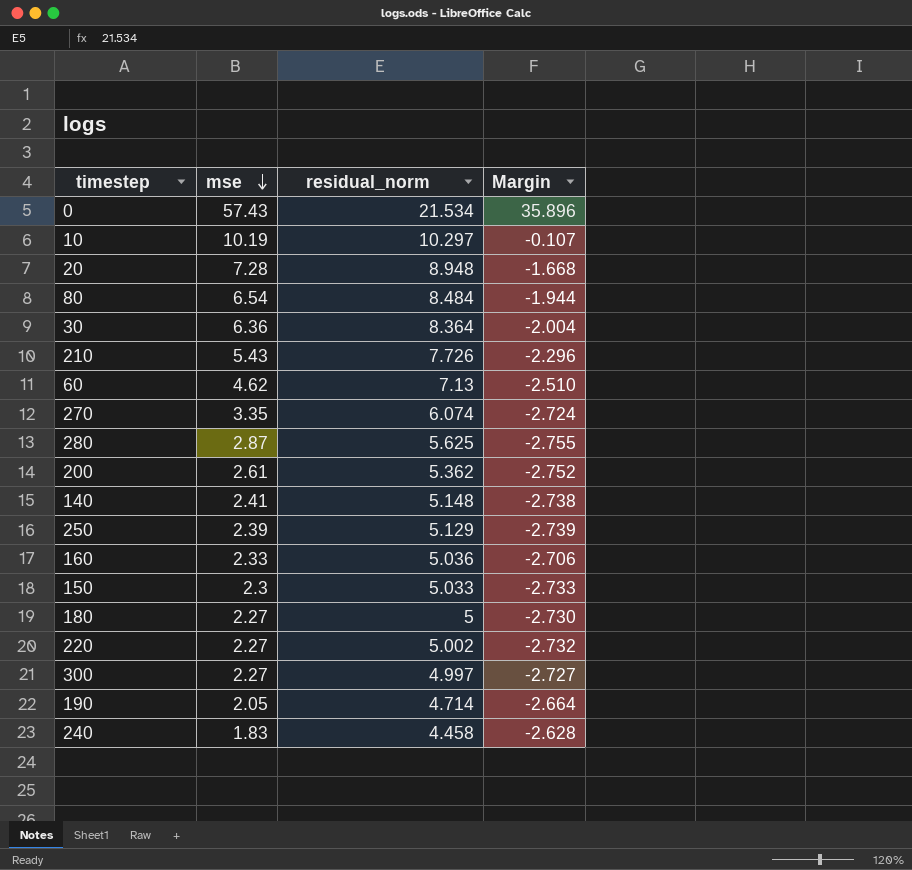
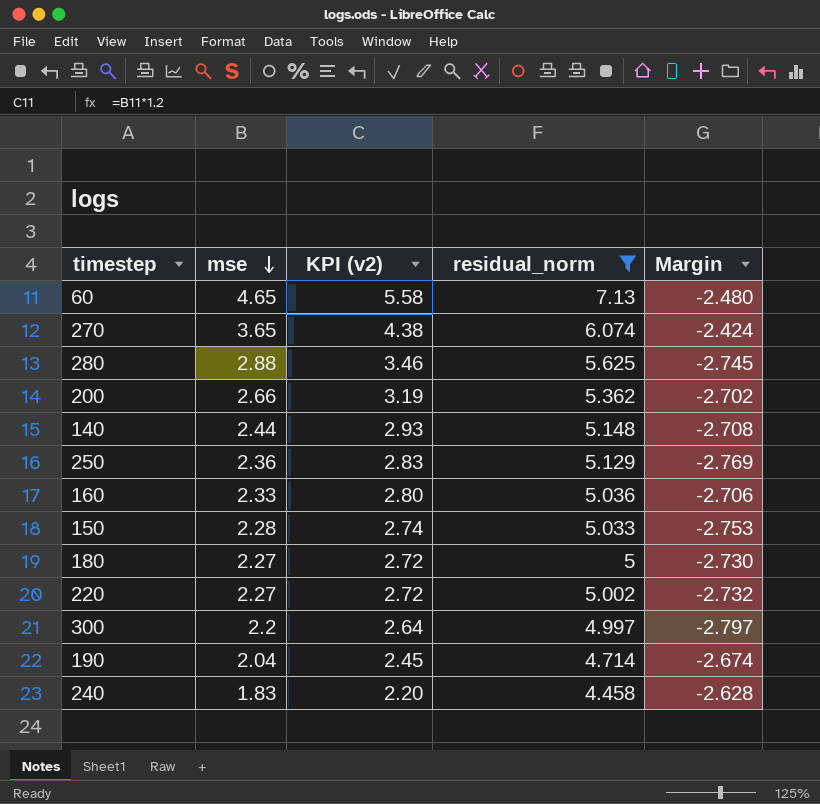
filter: none -> residual_norm <= 7.13
column KPI (v2) | formula: none -> [mse] * 1.2
60 | mse: 4.62 -> 4.65
60 | Margin: -2.510 -> -2.480
270 | mse: 3.35 -> 3.65
270 | Margin: -2.724 -> -2.424
280 | mse: 2.87 -> 2.88
280 | Margin: -2.755 -> -2.745
200 | mse: 2.61 -> 2.66
200 | Margin: -2.752 -> -2.702
140 | mse: 2.41 -> 2.44
140 | Margin: -2.738 -> -2.708
250 | mse: 2.39 -> 2.36
250 | Margin: -2.739 -> -2.769
150 | mse: 2.3 -> 2.28
150 | Margin: -2.733 -> -2.753
300 | mse: 2.27 -> 2.2
300 | Margin: -2.727 -> -2.797
190 | mse: 2.05 -> 2.04
190 | Margin: -2.664 -> -2.674

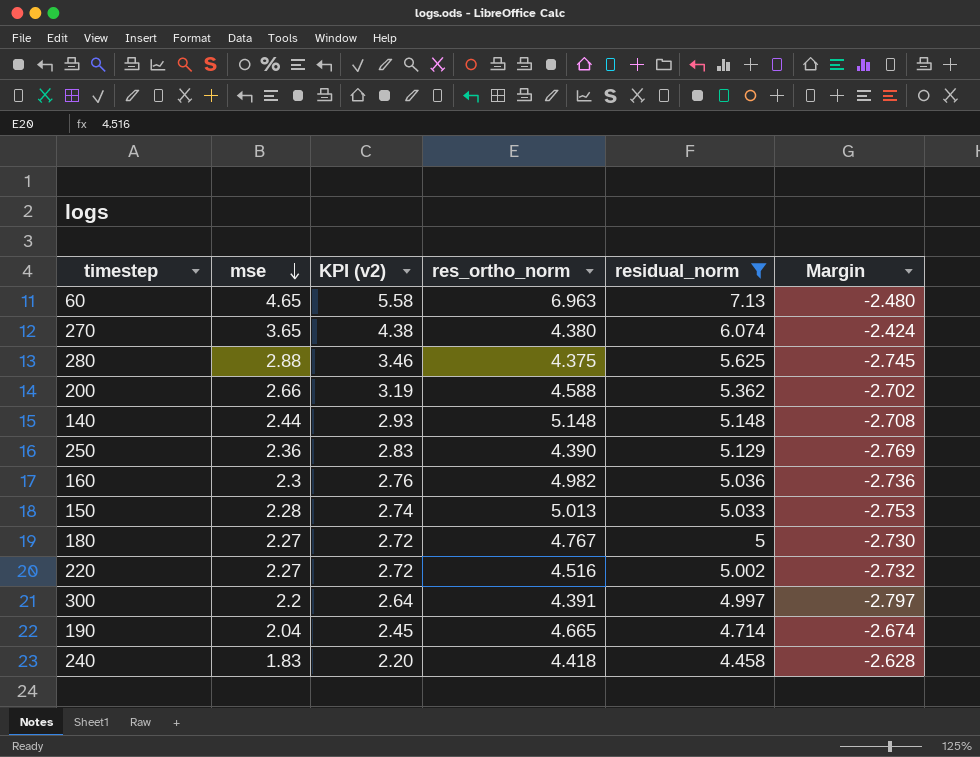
column res_ortho_norm | position: none -> 4
160 | mse: 2.33 -> 2.3
160 | KPI (v2): 2.80 -> 2.76
160 | Margin: -2.706 -> -2.736

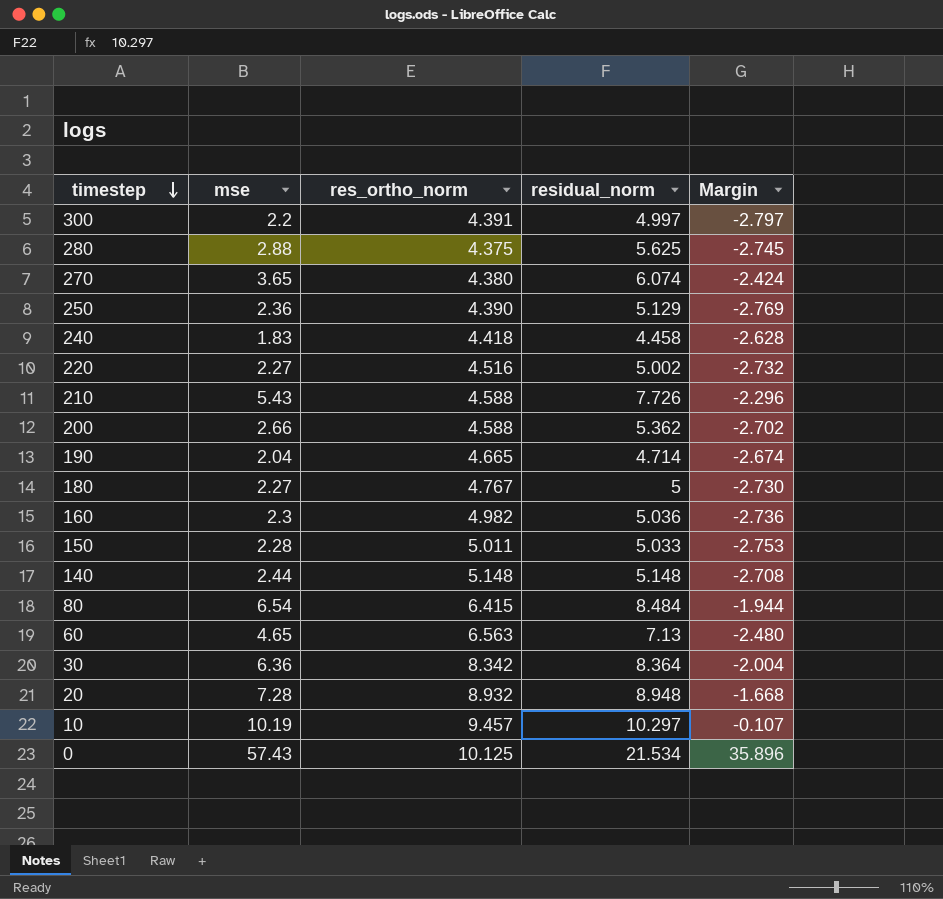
filter: residual_norm <= 7.13 -> none
row order: mse descending -> timestep descending
column KPI (v2) | formula: [mse] * 1.2 -> none
150 | res_ortho_norm: 5.013 -> 5.011
60 | res_ortho_norm: 6.963 -> 6.563

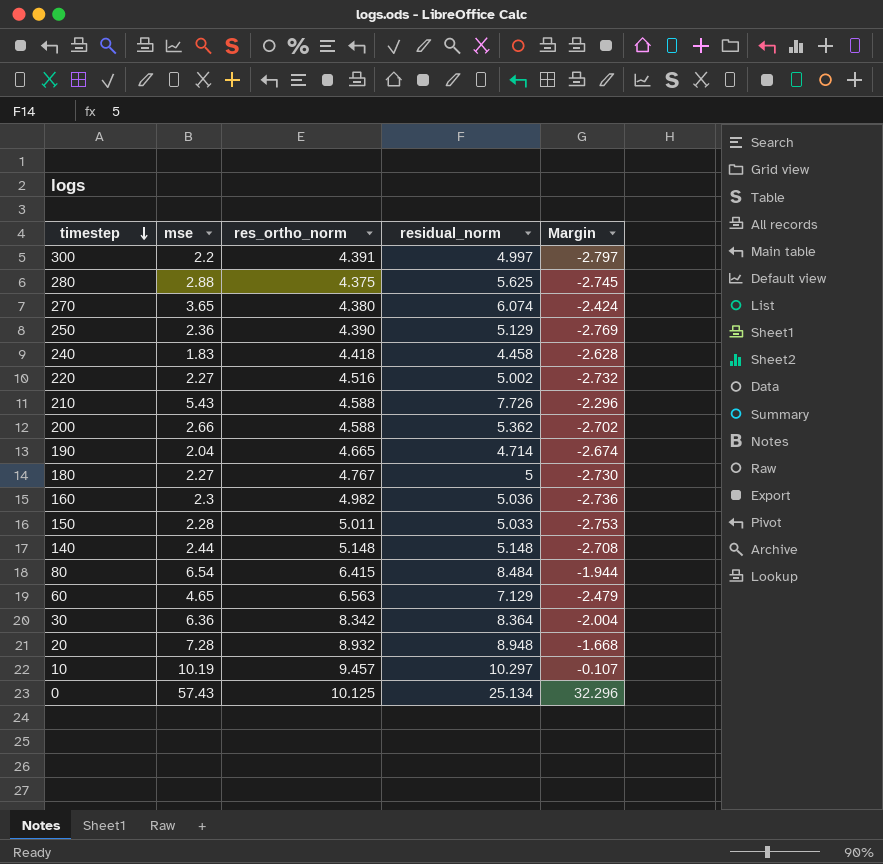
60 | residual_norm: 7.13 -> 7.129
60 | Margin: -2.480 -> -2.479
0 | residual_norm: 21.534 -> 25.134
0 | Margin: 35.896 -> 32.296

